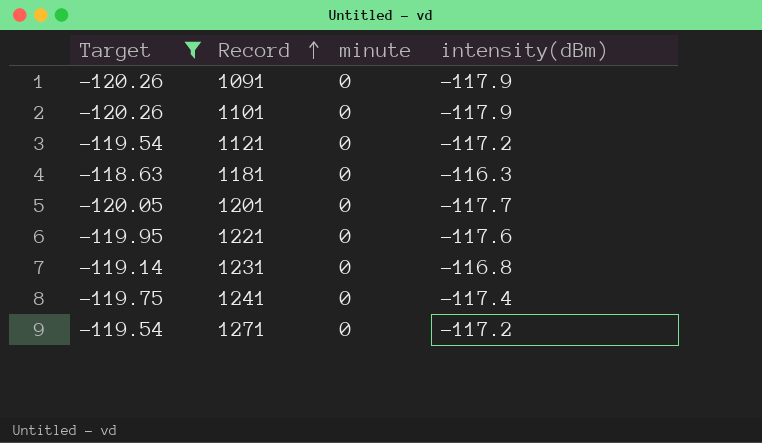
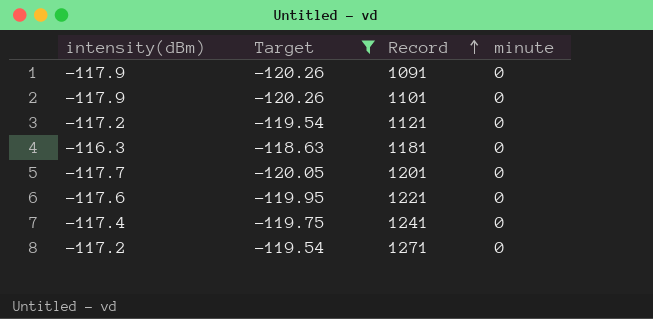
column intensity(dBm) | position: 4 -> 1
row 1231: -119.14 | 0 | -116.8 -> none

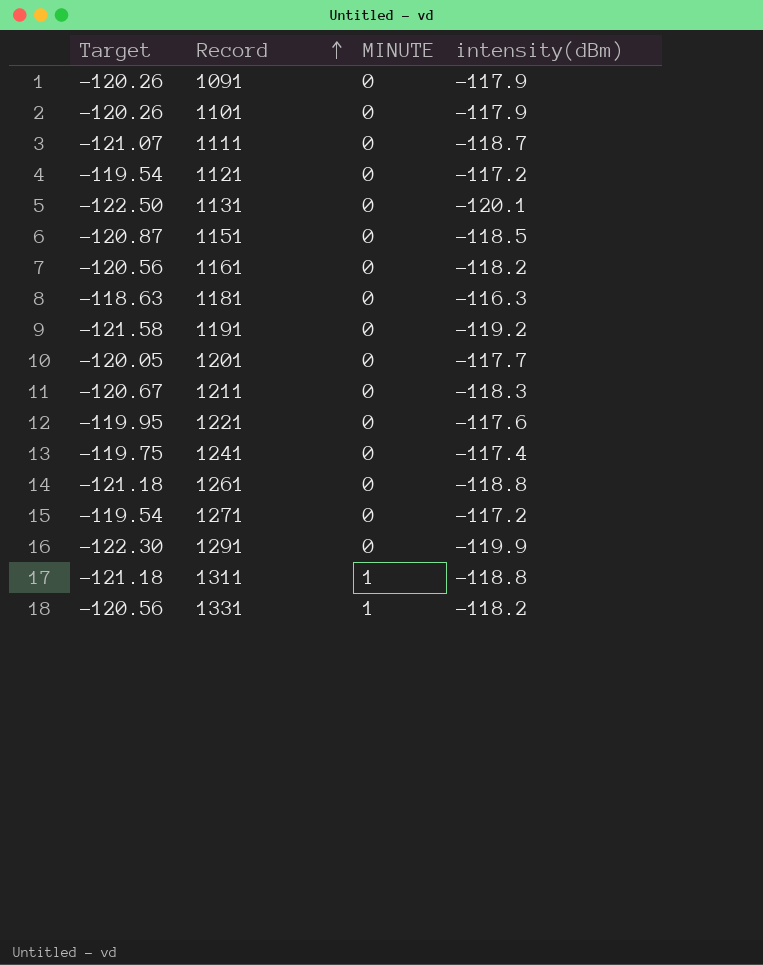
filter: Target >= -120.26 -> none
column name: minute -> MINUTE
column intensity(dBm) | position: 1 -> 4

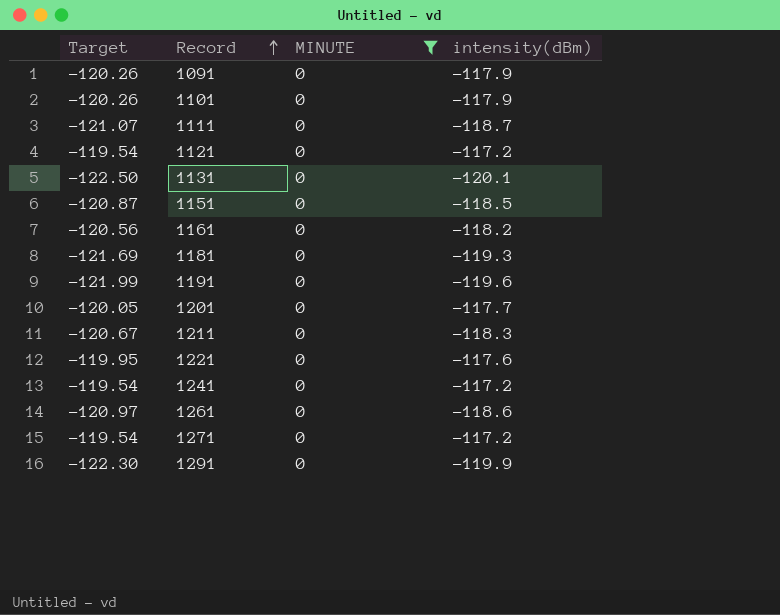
filter: none -> MINUTE = 0
1181 | Target: -118.63 -> -121.69
1181 | intensity(dBm): -116.3 -> -119.3
1191 | Target: -121.58 -> -121.99
1191 | intensity(dBm): -119.2 -> -119.6
1241 | Target: -119.75 -> -119.54
1241 | intensity(dBm): -117.4 -> -117.2
1261 | Target: -121.18 -> -120.97
1261 | intensity(dBm): -118.8 -> -118.6

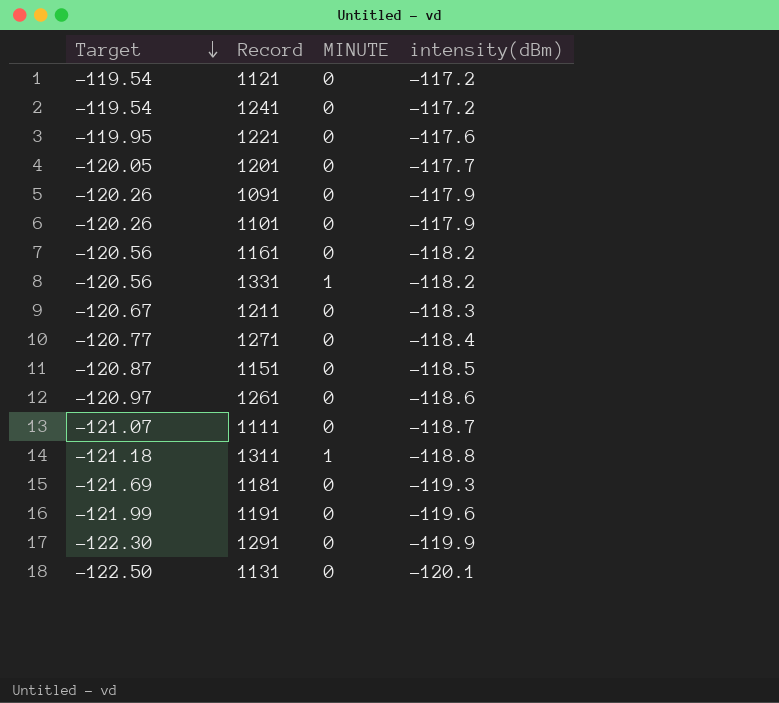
filter: MINUTE = 0 -> none
row order: Record ascending -> Target descending
1271 | Target: -119.54 -> -120.77
1271 | intensity(dBm): -117.2 -> -118.4

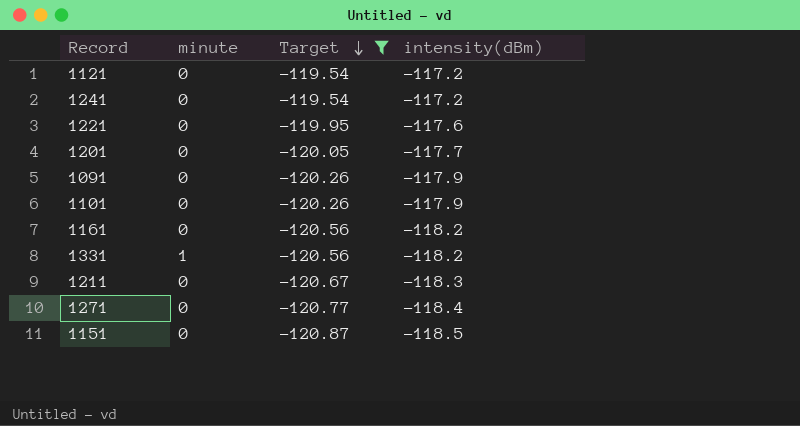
filter: none -> Target >= -120.87
column name: MINUTE -> minute
column Target | position: 1 -> 3

